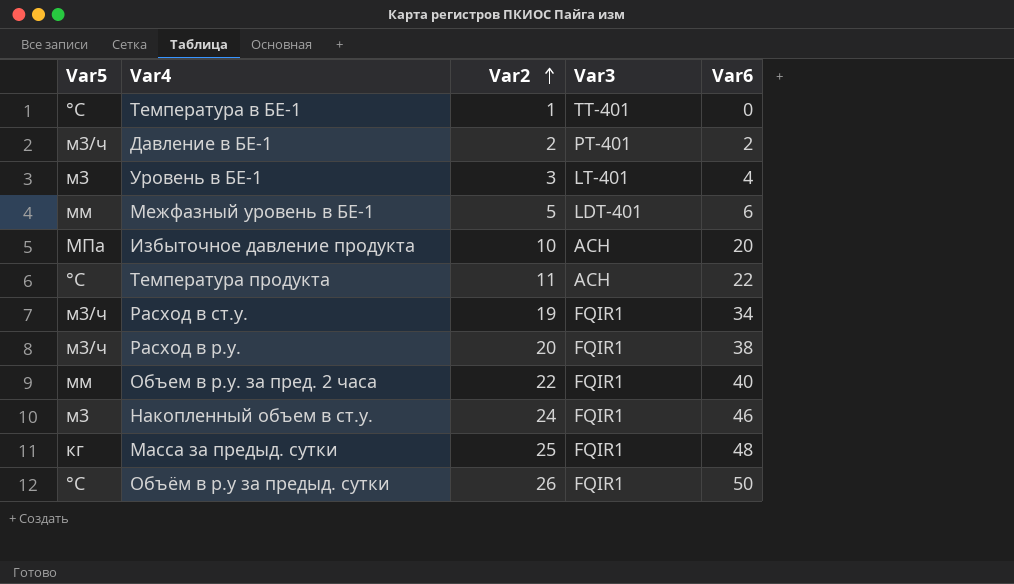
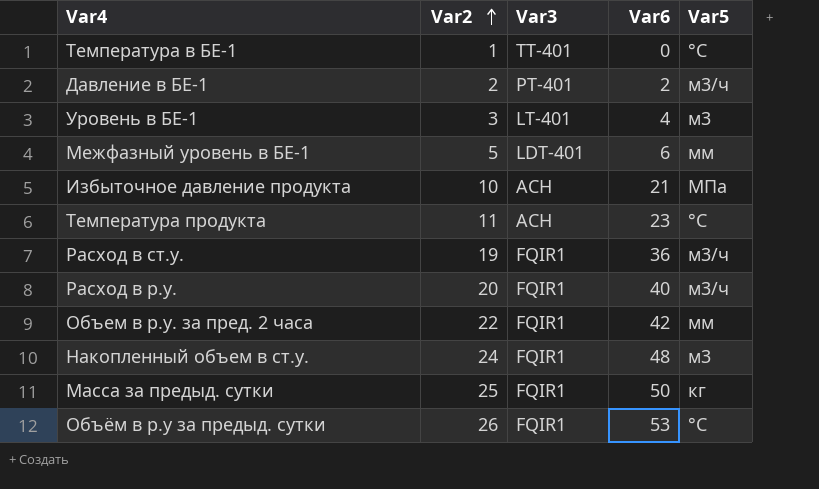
column Var5 | position: 1 -> 5
Избыточное давление продукта | Var6: 20 -> 21
Температура продукта | Var6: 22 -> 23
Расход в ст.у. | Var6: 34 -> 36
Расход в р.у. | Var6: 38 -> 40
Объем в р.у. за пред. 2 часа | Var6: 40 -> 42
Накопленный объем в ст.у. | Var6: 46 -> 48
Масса за предыд. сутки | Var6: 48 -> 50
Объём в р.у за предыд. сутки | Var6: 50 -> 53

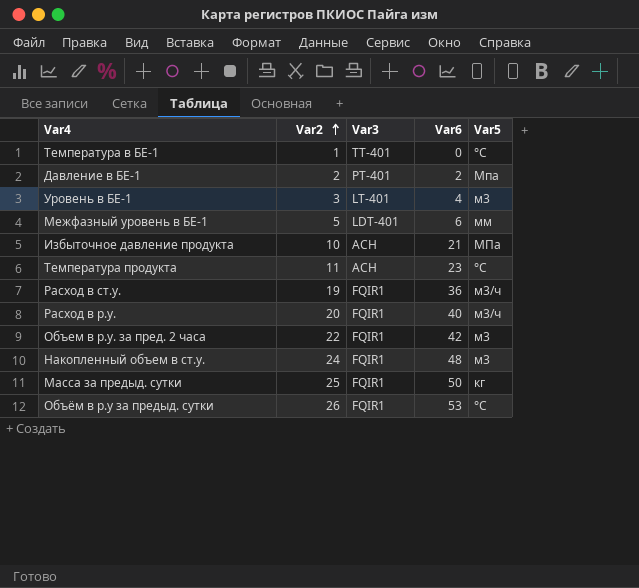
Давление в БЕ-1 | Var5: м3/ч -> Мпа
Объем в р.у. за пред. 2 часа | Var5: мм -> м3

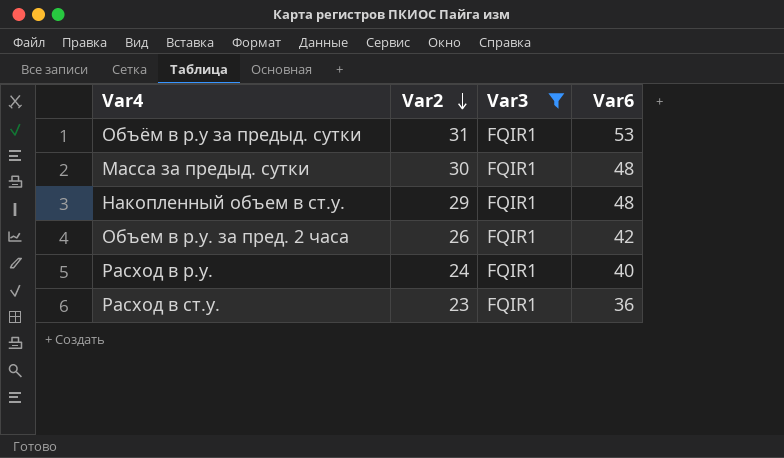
filter: none -> Var3 = FQIR1
row order: Var2 ascending -> Var2 descending
column Var5 | position: 5 -> none
Объём в р.у за предыд. сутки | Var2: 26 -> 31
Масса за предыд. сутки | Var2: 25 -> 30
Масса за предыд. сутки | Var6: 50 -> 48
Накопленный объем в ст.у. | Var2: 24 -> 29
Объем в р.у. за пред. 2 часа | Var2: 22 -> 26
Расход в р.у. | Var2: 20 -> 24
Расход в ст.у. | Var2: 19 -> 23

